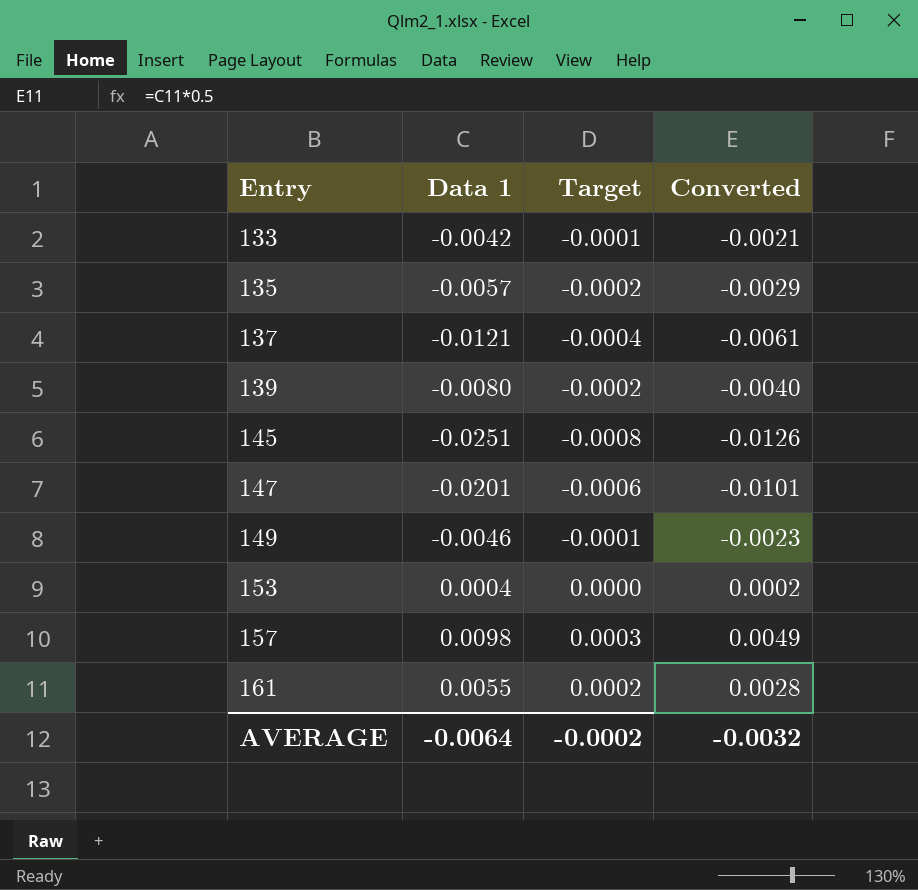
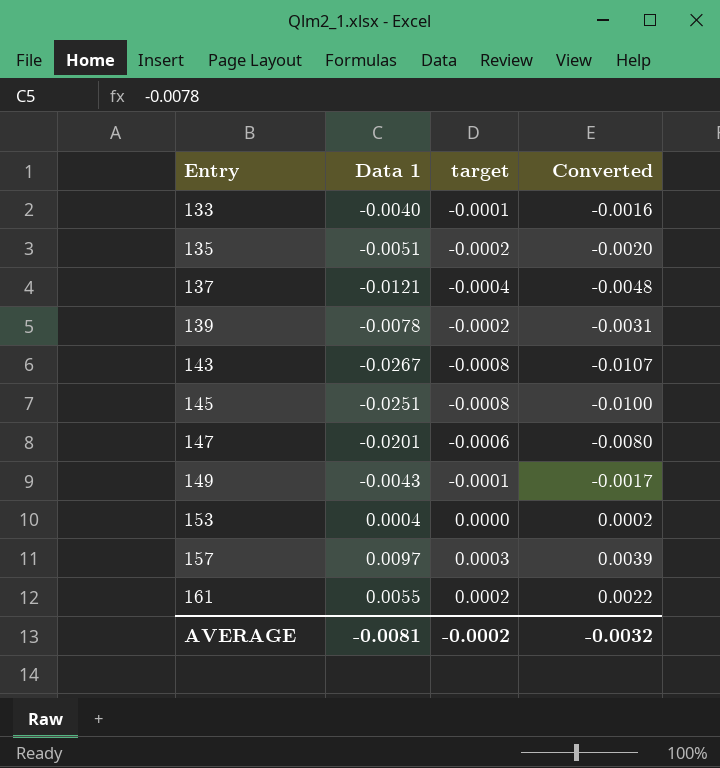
column name: Target -> target
column Converted | formula: [Data 1] * 0.5 -> [Data 1] * 0.4
133 | Data 1: -0.0042 -> -0.0040
135 | Data 1: -0.0057 -> -0.0051
139 | Data 1: -0.0080 -> -0.0078
row 143: none -> -0.0267 | -0.0008 | -0.0107
149 | Data 1: -0.0046 -> -0.0043
157 | Data 1: 0.0098 -> 0.0097
AVERAGE | Data 1: -0.0064 -> -0.0081

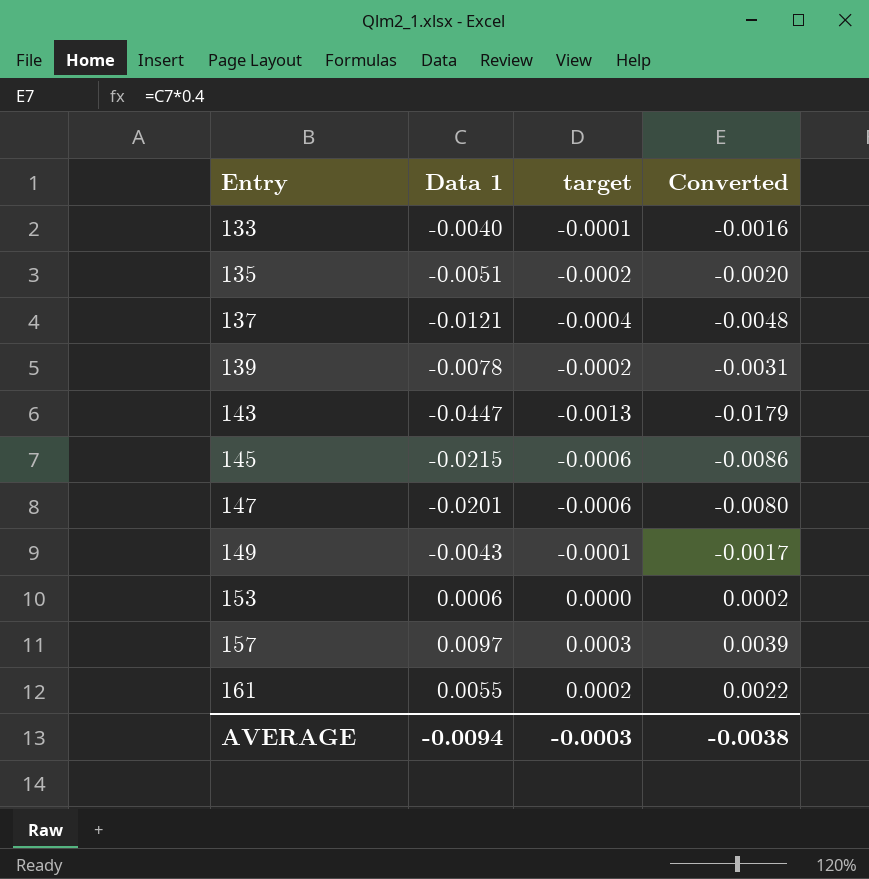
143 | Data 1: -0.0267 -> -0.0447
143 | target: -0.0008 -> -0.0013
143 | Converted: -0.0107 -> -0.0179
145 | Data 1: -0.0251 -> -0.0215
145 | target: -0.0008 -> -0.0006
145 | Converted: -0.0100 -> -0.0086
153 | Data 1: 0.0004 -> 0.0006
AVERAGE | Data 1: -0.0081 -> -0.0094
AVERAGE | target: -0.0002 -> -0.0003
AVERAGE | Converted: -0.0032 -> -0.0038

